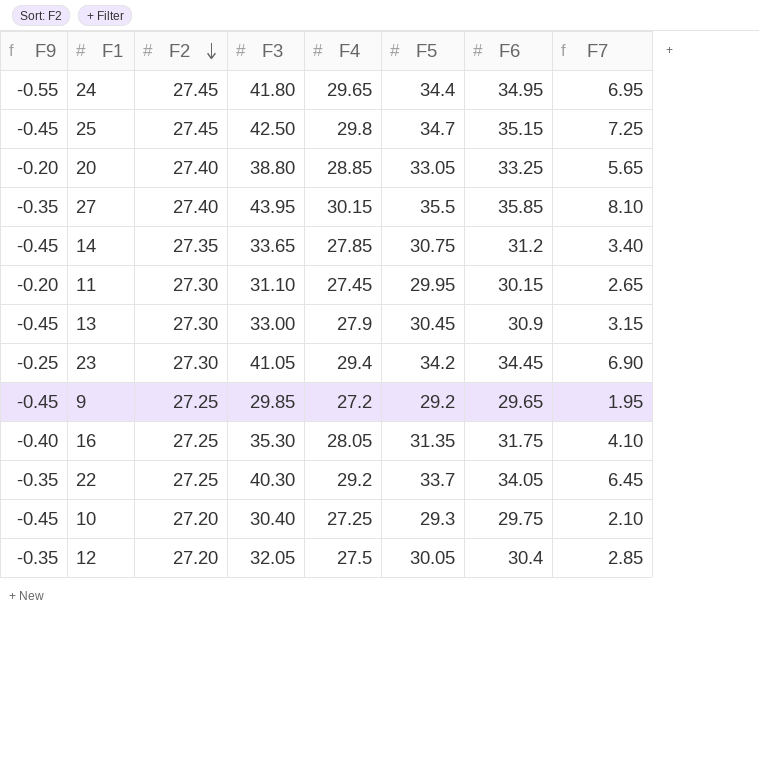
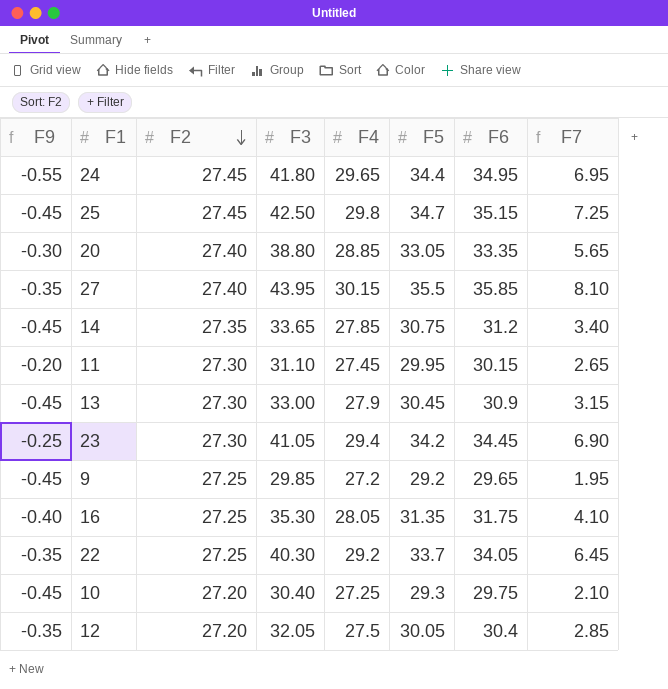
20 | F9: -0.20 -> -0.30
20 | F6: 33.25 -> 33.35

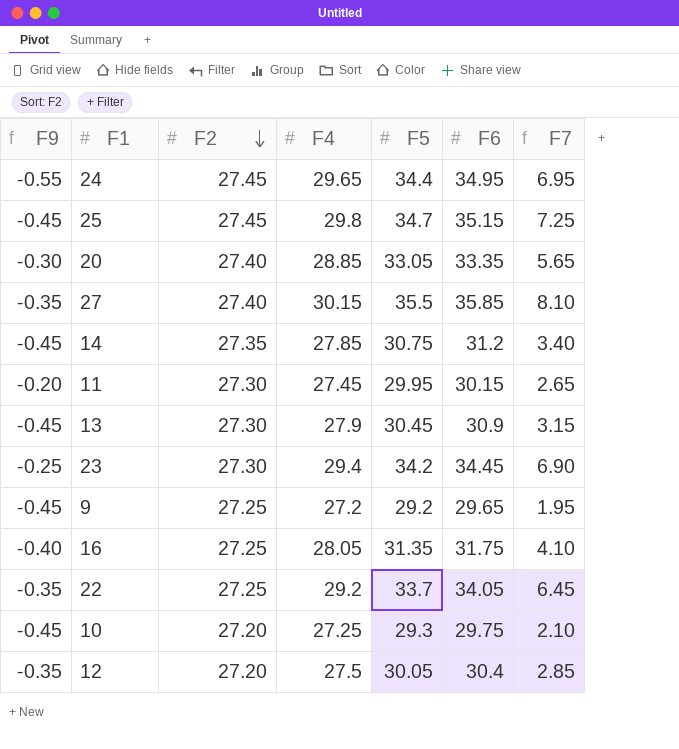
column F3 | position: 4 -> none

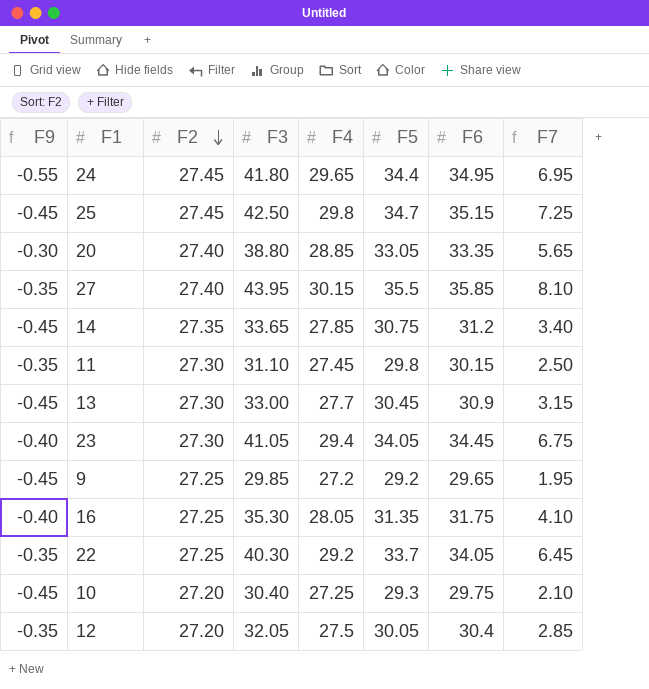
column F3 | position: none -> 4
11 | F9: -0.20 -> -0.35
11 | F5: 29.95 -> 29.8
11 | F7: 2.65 -> 2.50
13 | F4: 27.9 -> 27.7
23 | F9: -0.25 -> -0.40
23 | F5: 34.2 -> 34.05
23 | F7: 6.90 -> 6.75

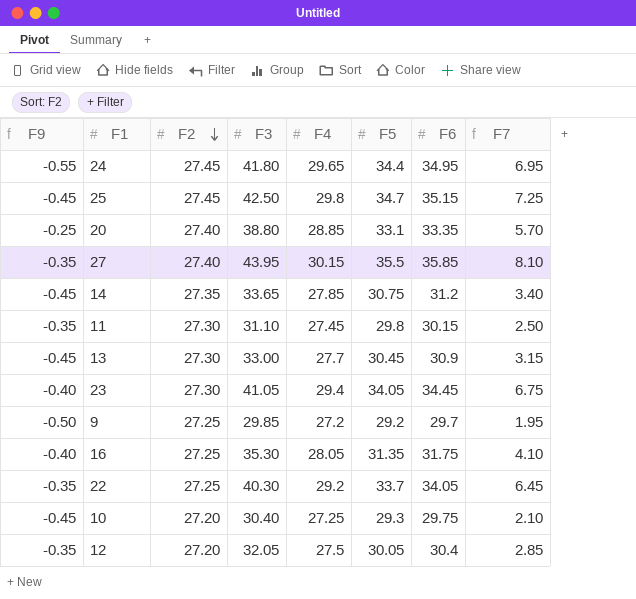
20 | F9: -0.30 -> -0.25
20 | F5: 33.05 -> 33.1
20 | F7: 5.65 -> 5.70
9 | F9: -0.45 -> -0.50
9 | F6: 29.65 -> 29.7

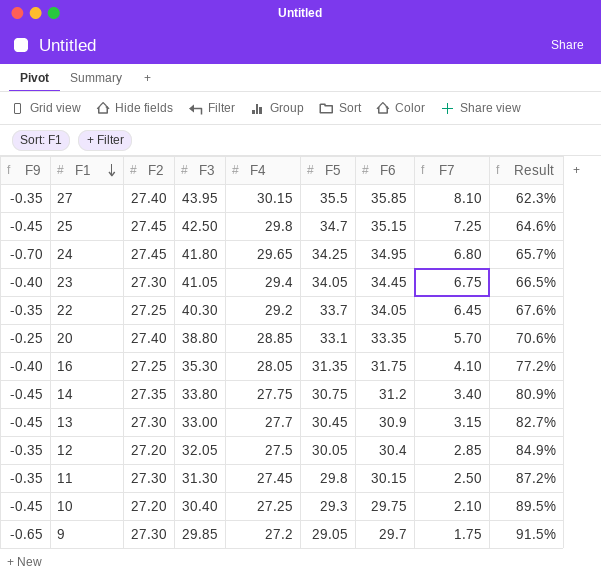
row order: F2 descending -> F1 descending
column Result | formula: none -> [F2] / [F3]
24 | F9: -0.55 -> -0.70
24 | F5: 34.4 -> 34.25
24 | F7: 6.95 -> 6.80
14 | F3: 33.65 -> 33.80
14 | F4: 27.85 -> 27.75
11 | F3: 31.10 -> 31.30
9 | F9: -0.50 -> -0.65
9 | F2: 27.25 -> 27.30
9 | F5: 29.2 -> 29.05
9 | F7: 1.95 -> 1.75

